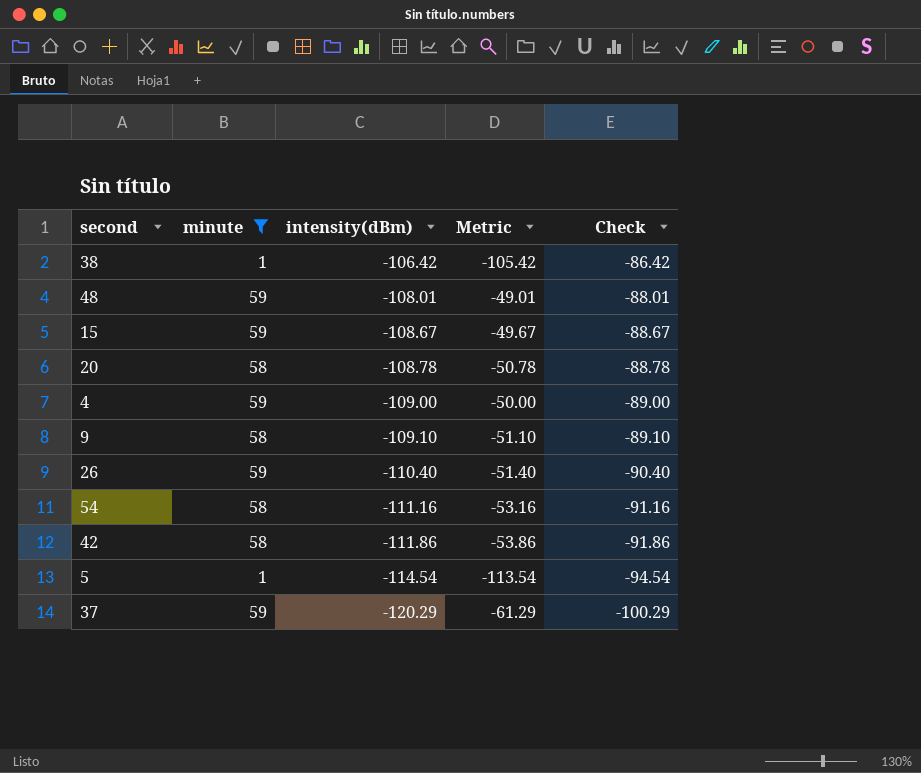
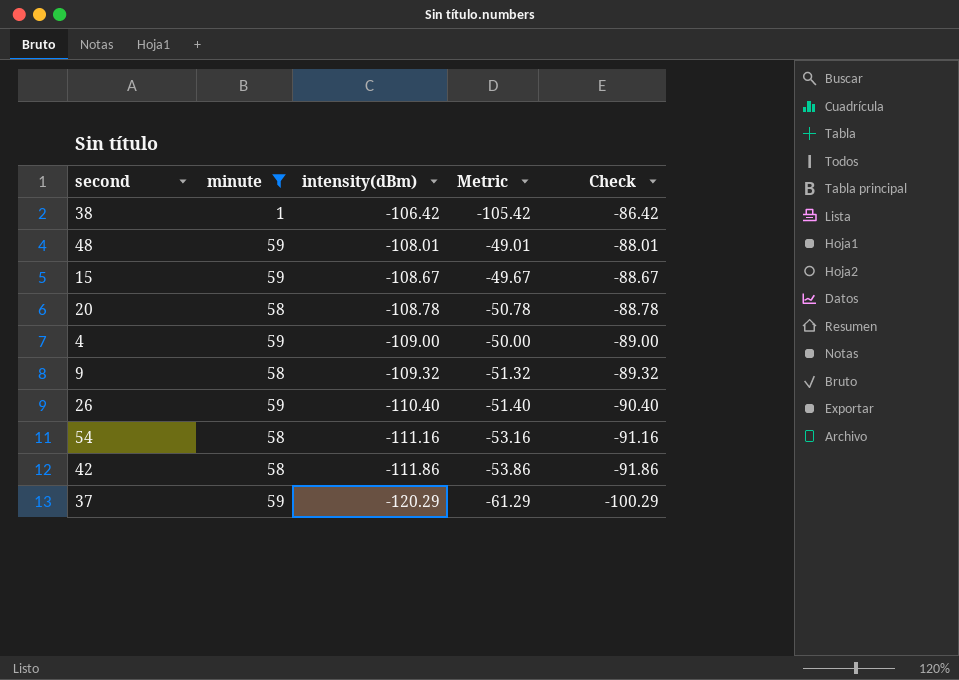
row 5: 1 | -114.54 | -113.54 | -94.54 -> none
9 | intensity(dBm): -109.10 -> -109.32
9 | Metric: -51.10 -> -51.32
9 | Check: -89.10 -> -89.32

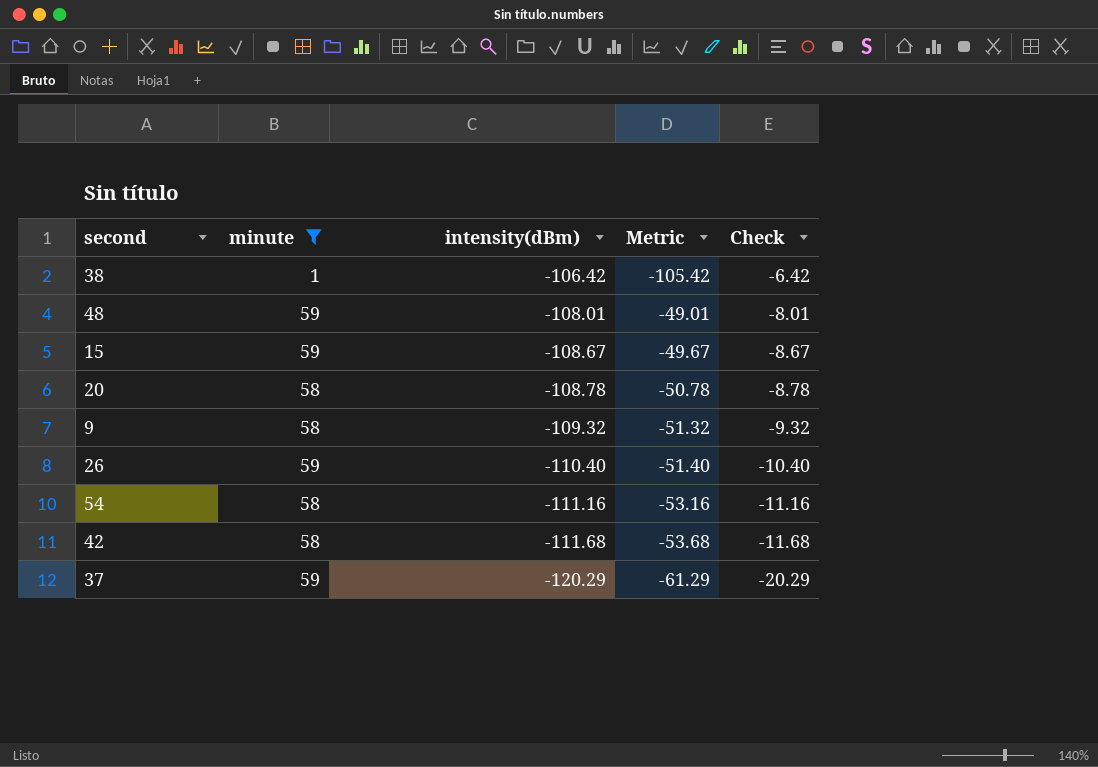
column Check | formula: [intensity(dBm)] + 20 -> [intensity(dBm)] + 100
row 4: 59 | -109.00 | -50.00 | -89.00 -> none
42 | intensity(dBm): -111.86 -> -111.68
42 | Metric: -53.86 -> -53.68

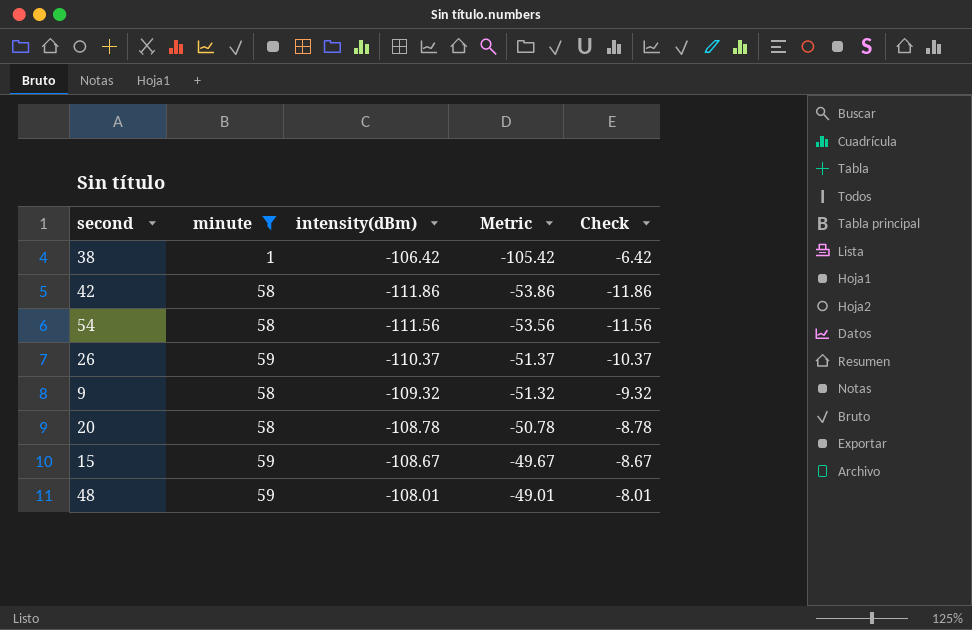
row order: intensity(dBm) descending -> Metric ascending
row 37: 59 | -120.29 | -61.29 | -20.29 -> none
42 | intensity(dBm): -111.68 -> -111.86
42 | Metric: -53.68 -> -53.86
42 | Check: -11.68 -> -11.86
54 | intensity(dBm): -111.16 -> -111.56
54 | Metric: -53.16 -> -53.56
54 | Check: -11.16 -> -11.56
26 | intensity(dBm): -110.40 -> -110.37
26 | Metric: -51.40 -> -51.37
26 | Check: -10.40 -> -10.37

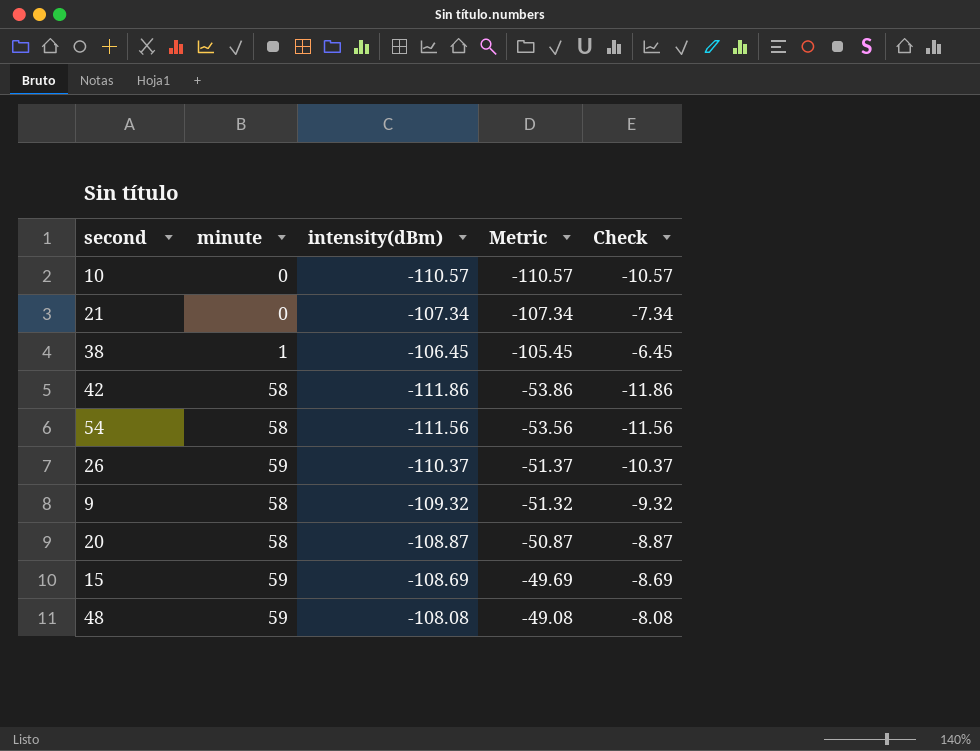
filter: minute != 0 -> none
38 | intensity(dBm): -106.42 -> -106.45
38 | Metric: -105.42 -> -105.45
38 | Check: -6.42 -> -6.45
20 | intensity(dBm): -108.78 -> -108.87
20 | Metric: -50.78 -> -50.87
20 | Check: -8.78 -> -8.87
15 | intensity(dBm): -108.67 -> -108.69
15 | Metric: -49.67 -> -49.69
15 | Check: -8.67 -> -8.69
48 | intensity(dBm): -108.01 -> -108.08
48 | Metric: -49.01 -> -49.08
48 | Check: -8.01 -> -8.08

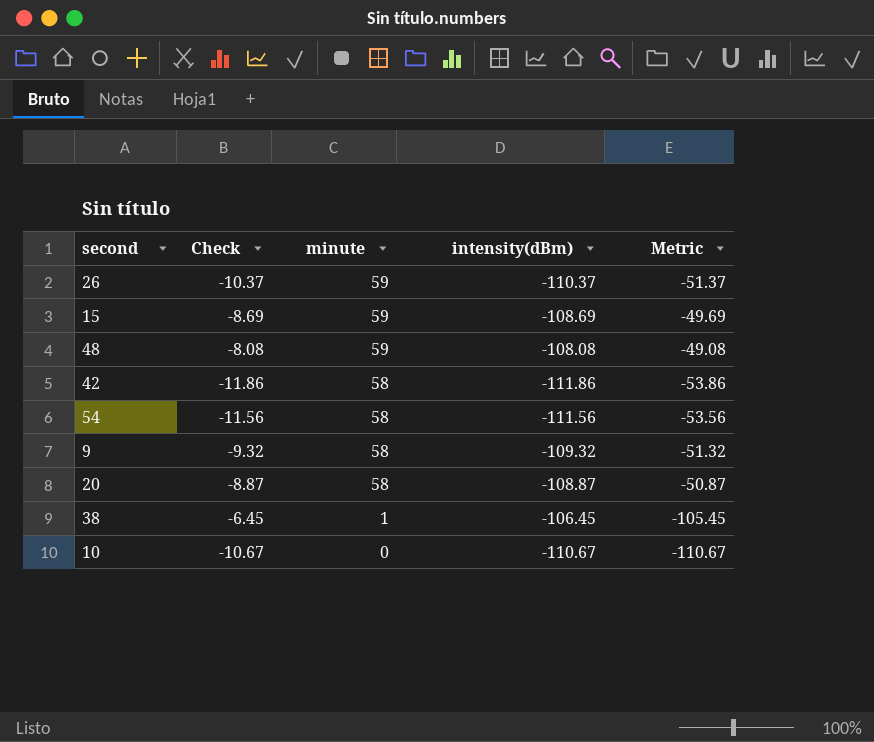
row order: Metric ascending -> minute descending
column Check | position: 5 -> 2
row 21: 0 | -107.34 | -107.34 | -7.34 -> none
10 | Check: -10.57 -> -10.67
10 | intensity(dBm): -110.57 -> -110.67
10 | Metric: -110.57 -> -110.67

